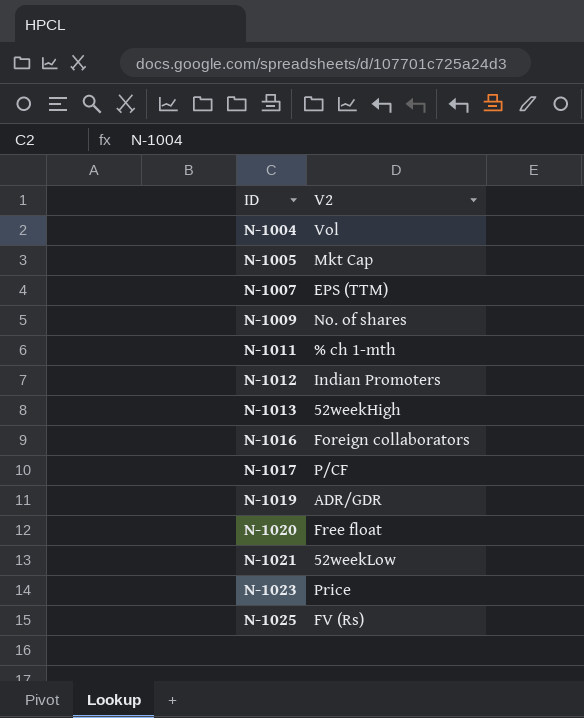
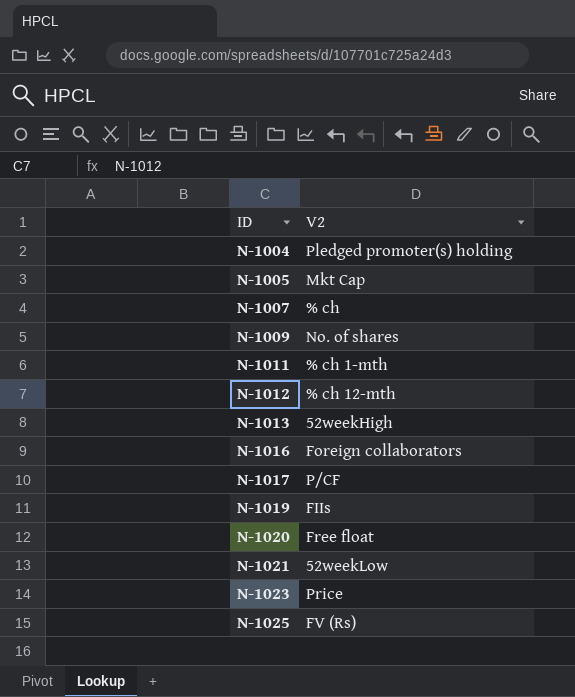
N-1004 | V2: Vol -> Pledged promoter(s) holding
N-1007 | V2: EPS (TTM) -> % ch
N-1012 | V2: Indian Promoters -> % ch 12-mth
N-1019 | V2: ADR/GDR -> FIIs

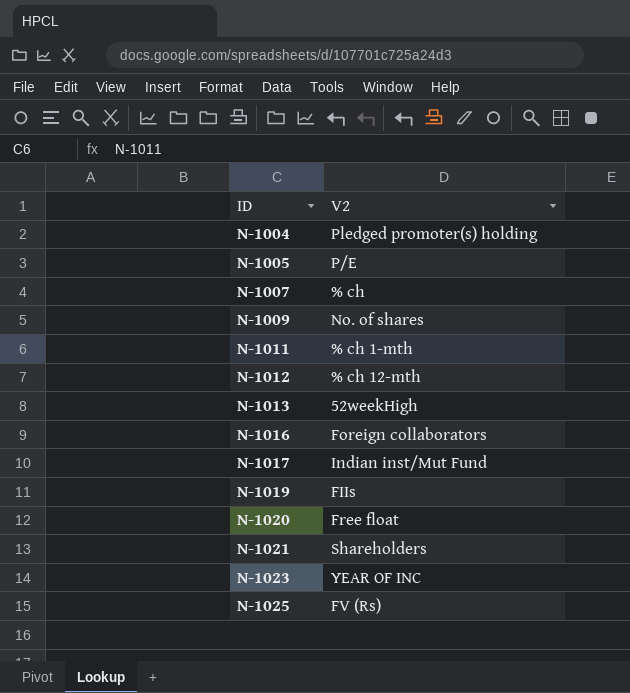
N-1005 | V2: Mkt Cap -> P/E
N-1017 | V2: P/CF -> Indian inst/Mut Fund
N-1021 | V2: 52weekLow -> Shareholders
N-1023 | V2: Price -> YEAR OF INC

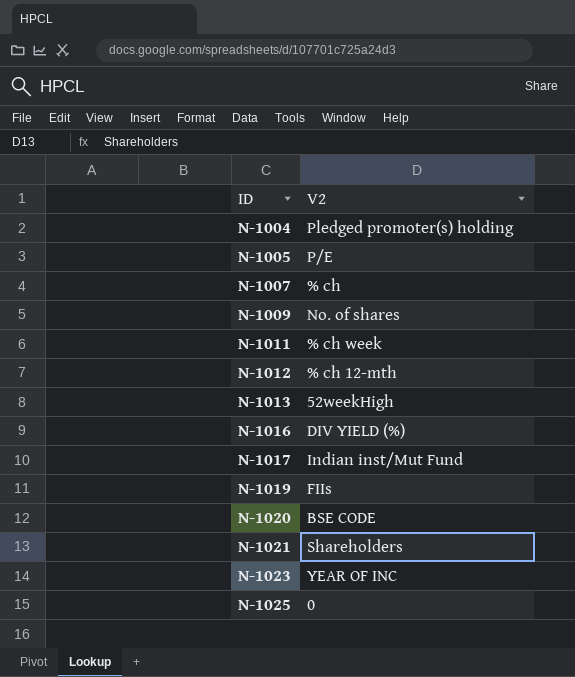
N-1011 | V2: % ch 1-mth -> % ch week
N-1016 | V2: Foreign collaborators -> DIV YIELD (%)
N-1020 | V2: Free float -> BSE CODE
N-1025 | V2: FV (Rs) -> 0

